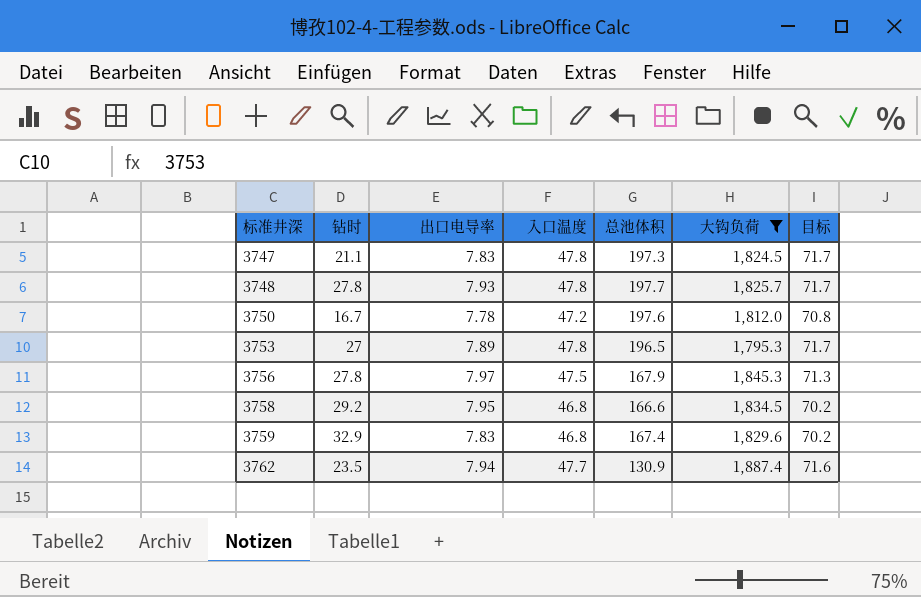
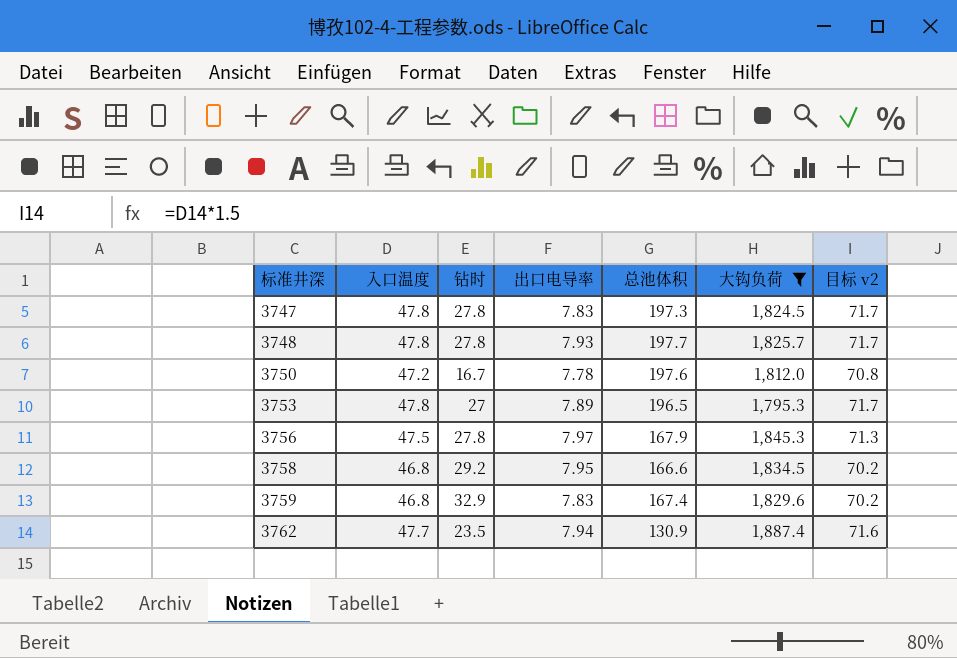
column 入口温度 | position: 4 -> 2
column name: 目标 -> 目标 v2
3747 | 钻时: 21.1 -> 27.8

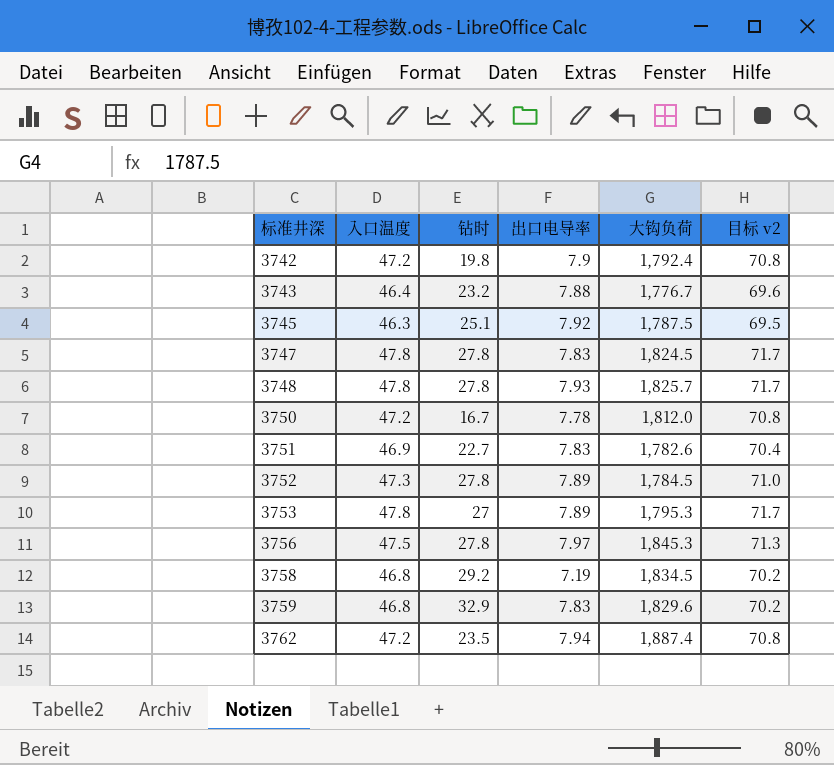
filter: 大钩负荷 >= 1,795.3 -> none
column 总池体积 | position: 5 -> none
3758 | 出口电导率: 7.95 -> 7.19
3762 | 入口温度: 47.7 -> 47.2
3762 | 目标 v2: 71.6 -> 70.8

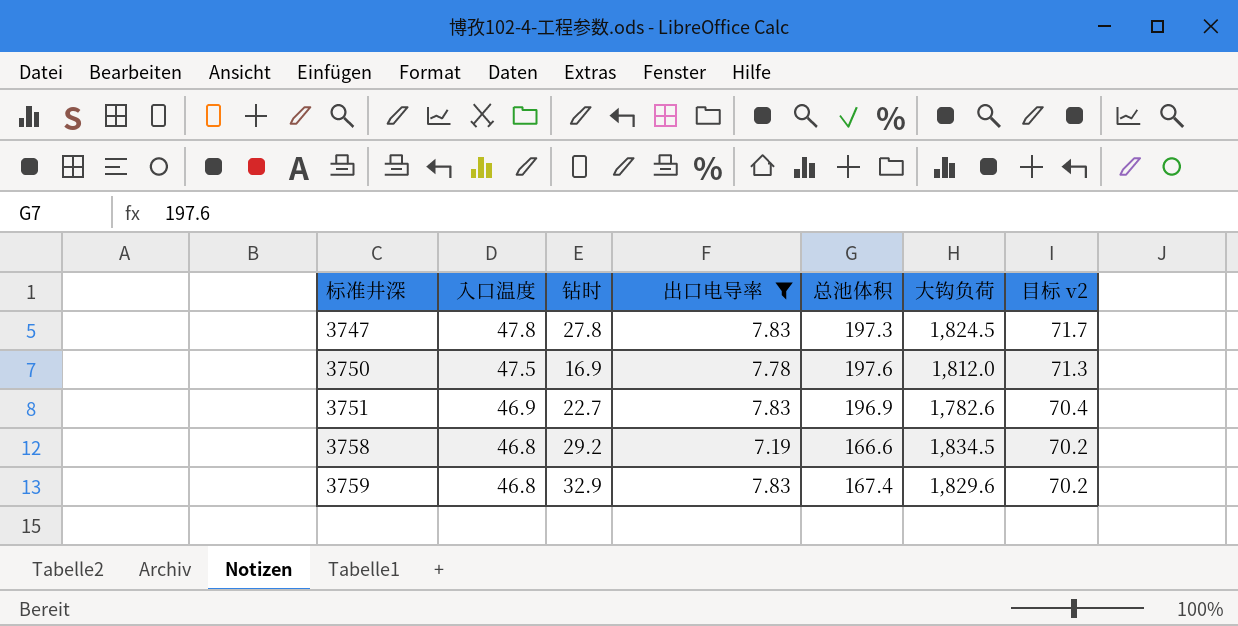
filter: none -> 出口电导率 <= 7.83
column 总池体积 | position: none -> 5
3750 | 入口温度: 47.2 -> 47.5
3750 | 钻时: 16.7 -> 16.9
3750 | 目标 v2: 70.8 -> 71.3

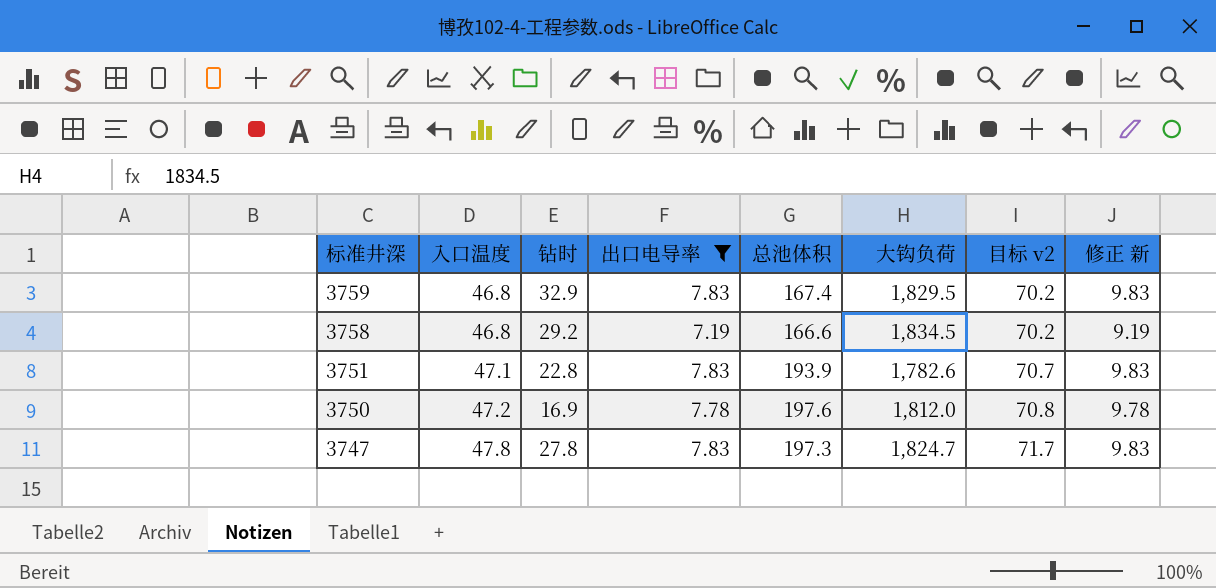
row order: 标准井深 ascending -> 标准井深 descending
column 修正 新 | formula: none -> [出口电导率] + 2
3759 | 大钩负荷: 1,829.6 -> 1,829.5
3751 | 入口温度: 46.9 -> 47.1
3751 | 钻时: 22.7 -> 22.8
3751 | 总池体积: 196.9 -> 193.9
3751 | 目标 v2: 70.4 -> 70.7
3750 | 入口温度: 47.5 -> 47.2
3750 | 目标 v2: 71.3 -> 70.8
3747 | 大钩负荷: 1,824.5 -> 1,824.7

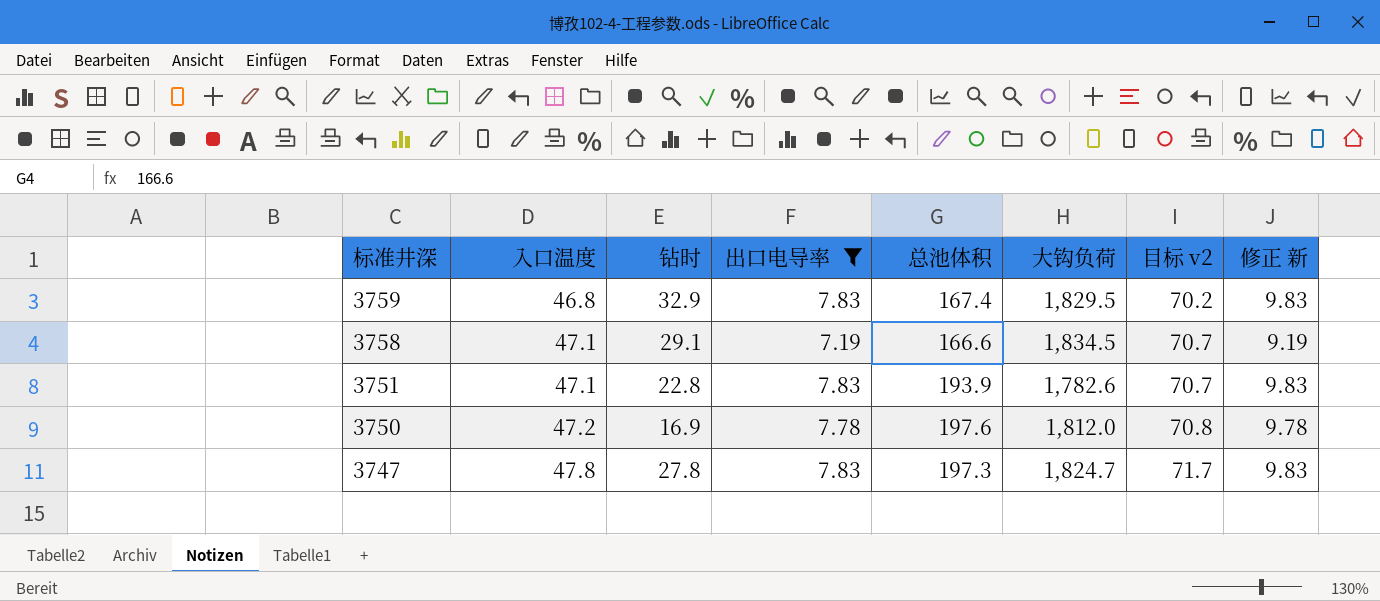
3758 | 入口温度: 46.8 -> 47.1
3758 | 钻时: 29.2 -> 29.1
3758 | 目标 v2: 70.2 -> 70.7

